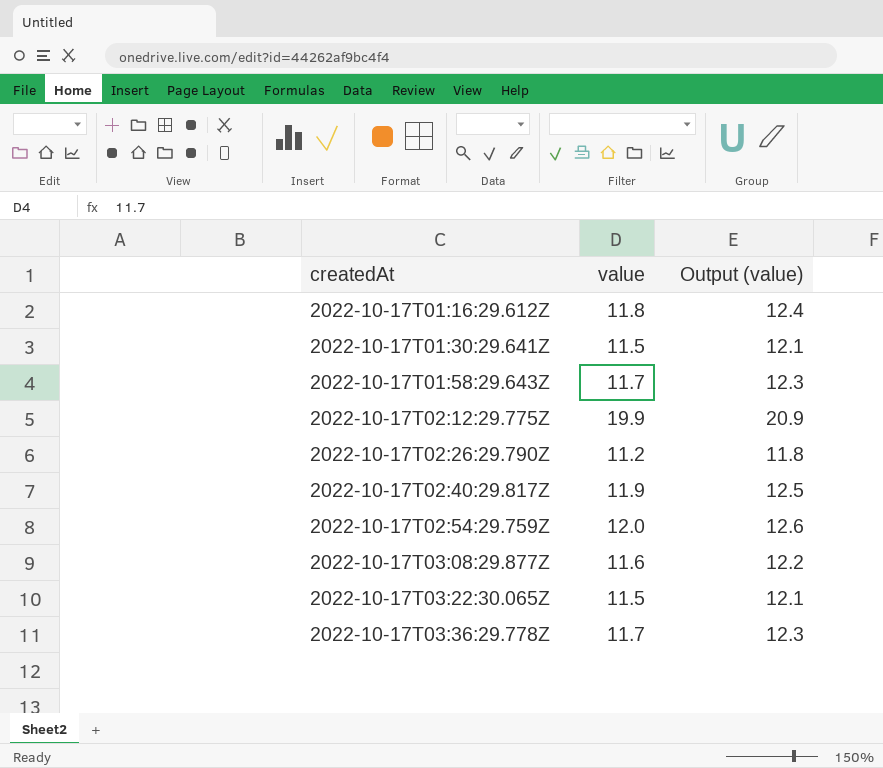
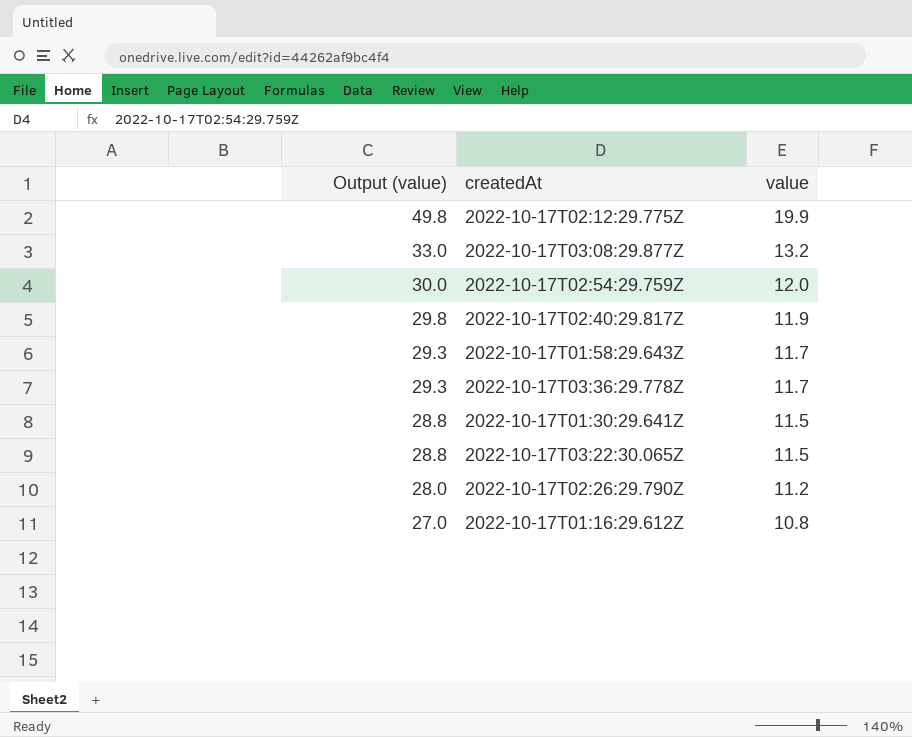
row order: createdAt ascending -> Output (value) descending
column Output (value) | formula: [value] * 1.05 -> [value] * 2.5
column Output (value) | position: 3 -> 1
2022-10-17T03:08:29.877Z | value: 11.6 -> 13.2
2022-10-17T01:16:29.612Z | value: 11.8 -> 10.8

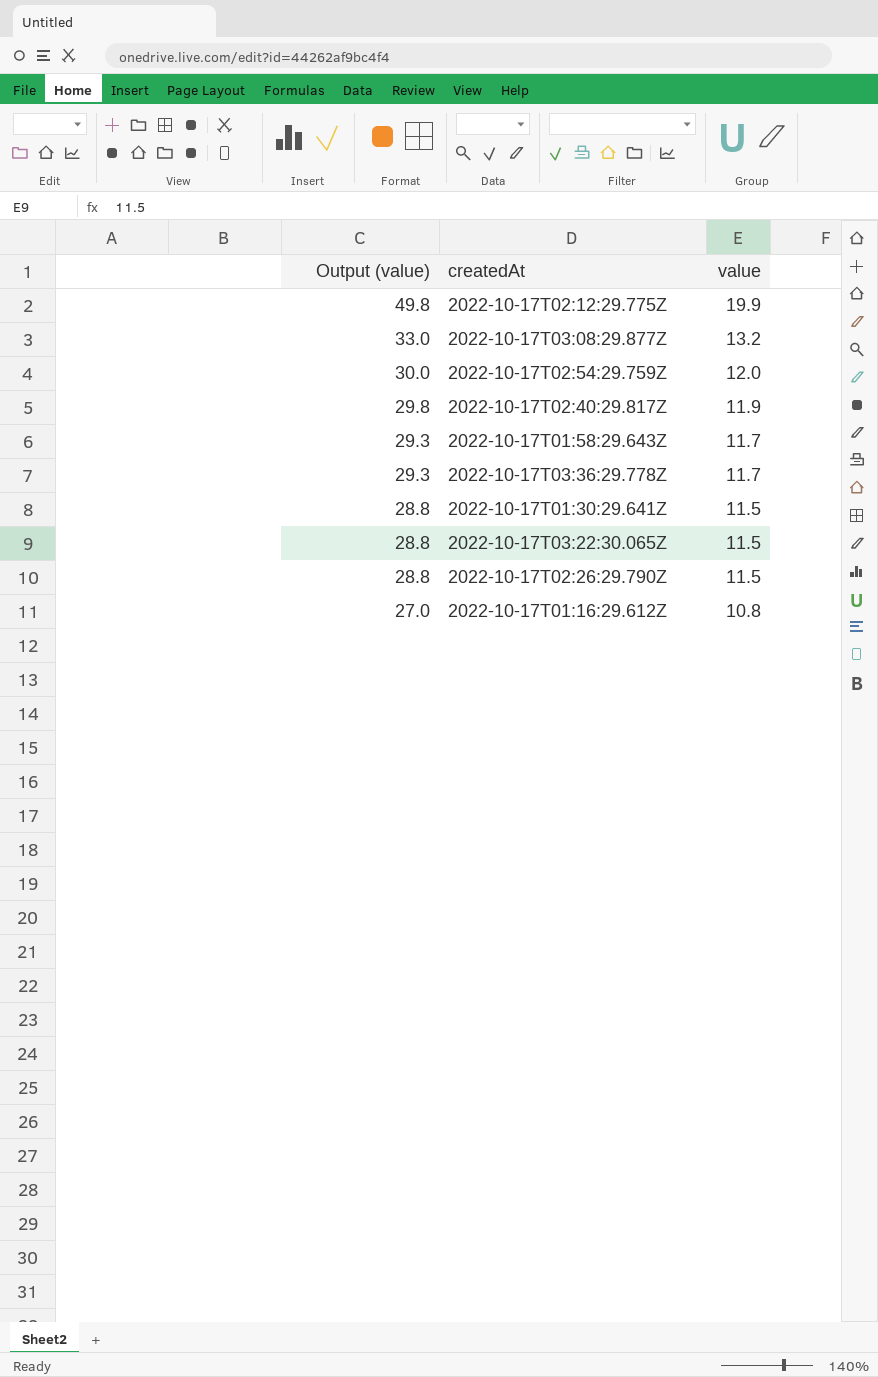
2022-10-17T02:26:29.790Z | Output (value): 28.0 -> 28.8
2022-10-17T02:26:29.790Z | value: 11.2 -> 11.5

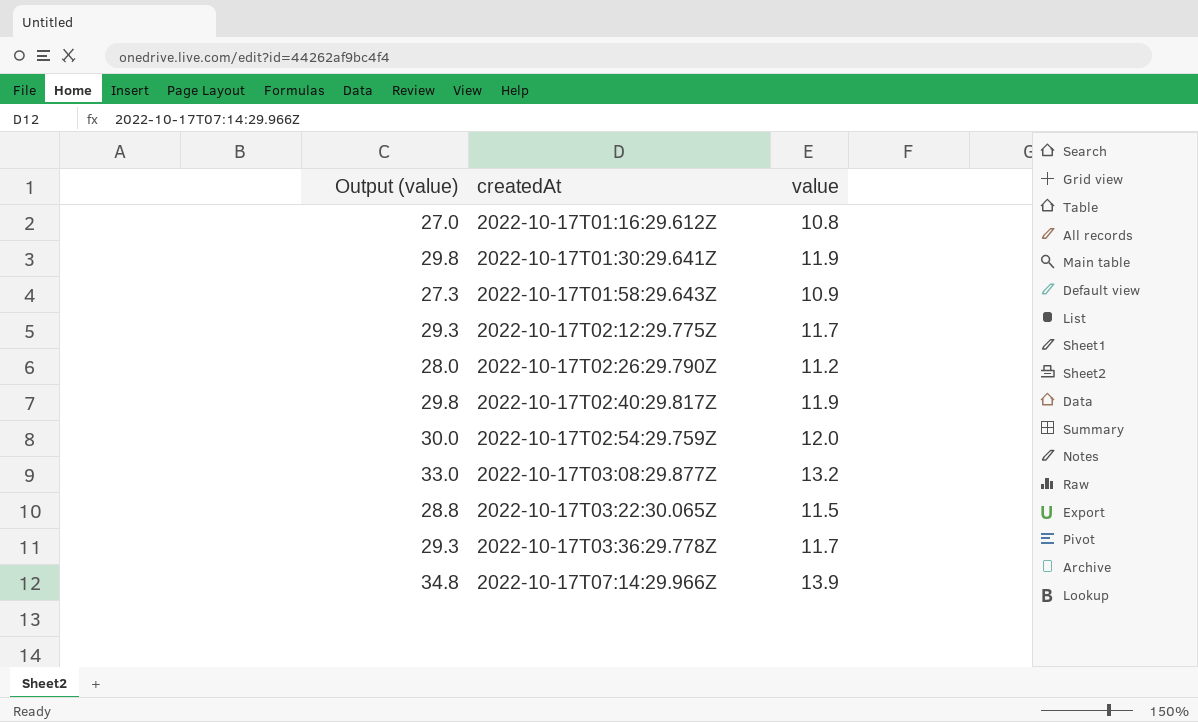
row order: Output (value) descending -> createdAt ascending
2022-10-17T01:30:29.641Z | Output (value): 28.8 -> 29.8
2022-10-17T01:30:29.641Z | value: 11.5 -> 11.9
2022-10-17T01:58:29.643Z | Output (value): 29.3 -> 27.3
2022-10-17T01:58:29.643Z | value: 11.7 -> 10.9
2022-10-17T02:12:29.775Z | Output (value): 49.8 -> 29.3
2022-10-17T02:12:29.775Z | value: 19.9 -> 11.7
2022-10-17T02:26:29.790Z | Output (value): 28.8 -> 28.0
2022-10-17T02:26:29.790Z | value: 11.5 -> 11.2
row 2022-10-17T07:14:29.966Z: none -> 34.8 | 13.9

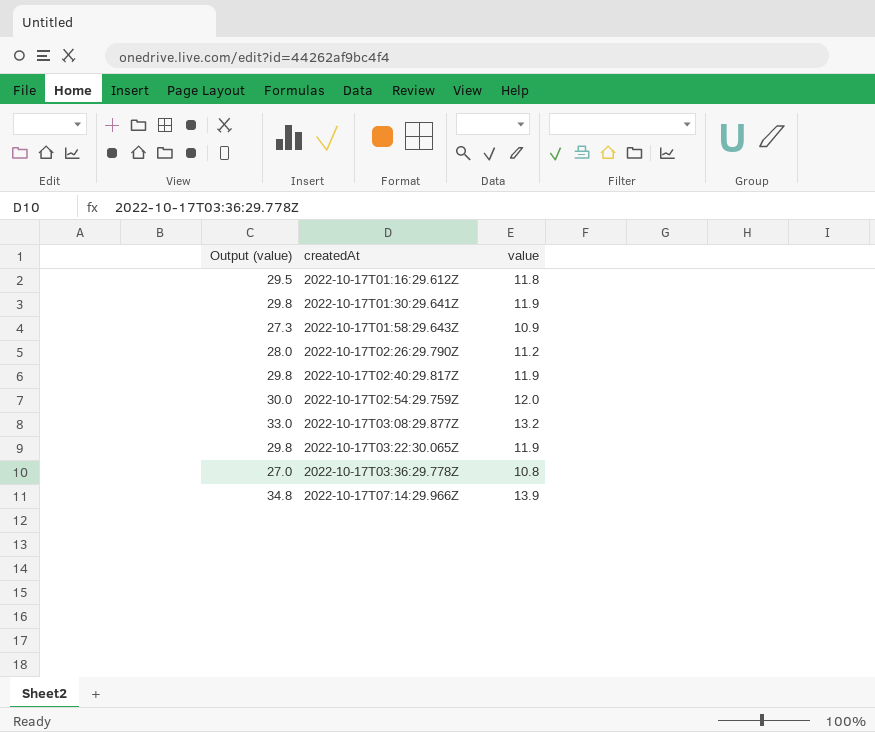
row 2022-10-17T02:12:29.775Z: 29.3 | 11.7 -> none
2022-10-17T01:16:29.612Z | Output (value): 27.0 -> 29.5
2022-10-17T01:16:29.612Z | value: 10.8 -> 11.8
2022-10-17T03:22:30.065Z | Output (value): 28.8 -> 29.8
2022-10-17T03:22:30.065Z | value: 11.5 -> 11.9
2022-10-17T03:36:29.778Z | Output (value): 29.3 -> 27.0
2022-10-17T03:36:29.778Z | value: 11.7 -> 10.8

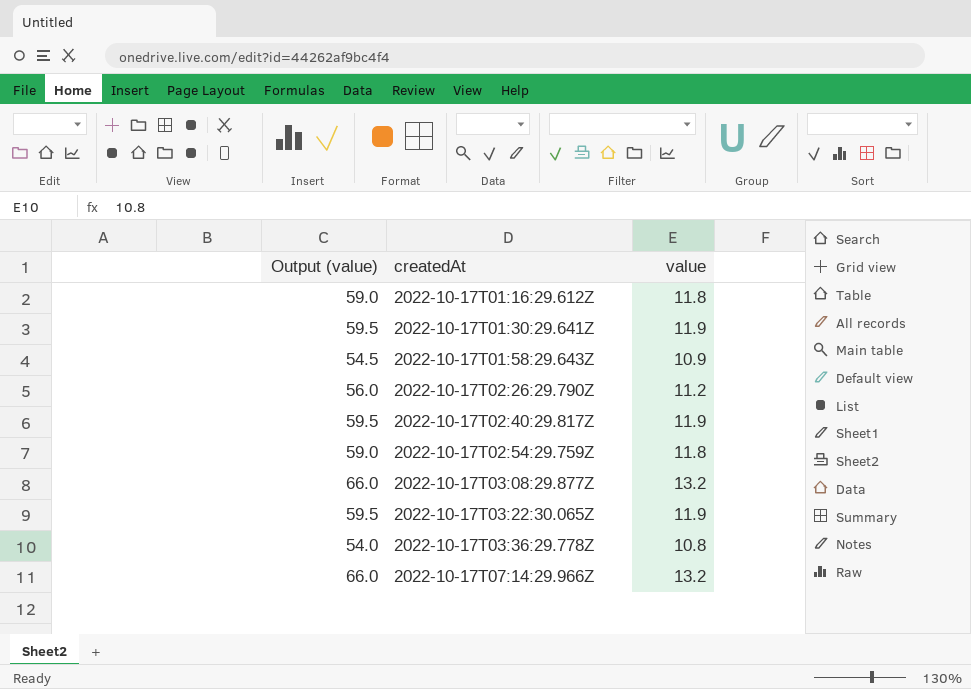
column Output (value) | formula: [value] * 2.5 -> [value] * 5
2022-10-17T02:54:29.759Z | value: 12.0 -> 11.8
2022-10-17T07:14:29.966Z | value: 13.9 -> 13.2

